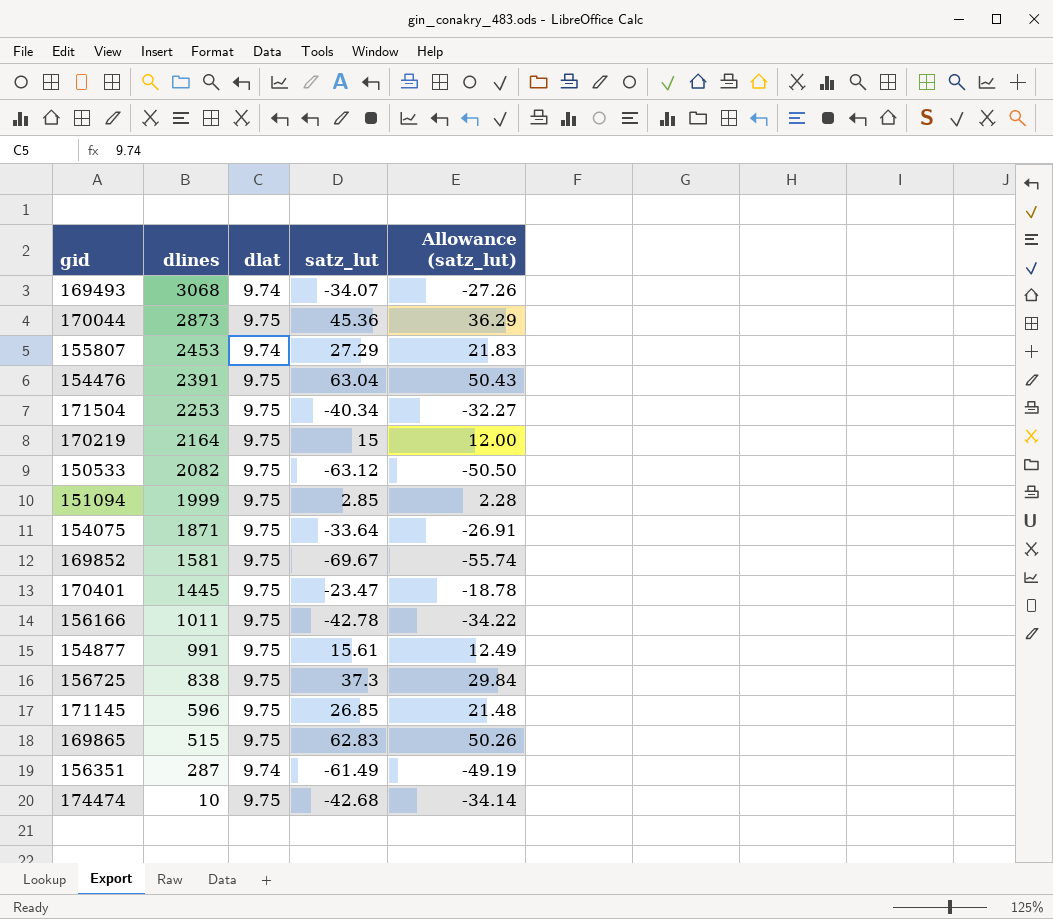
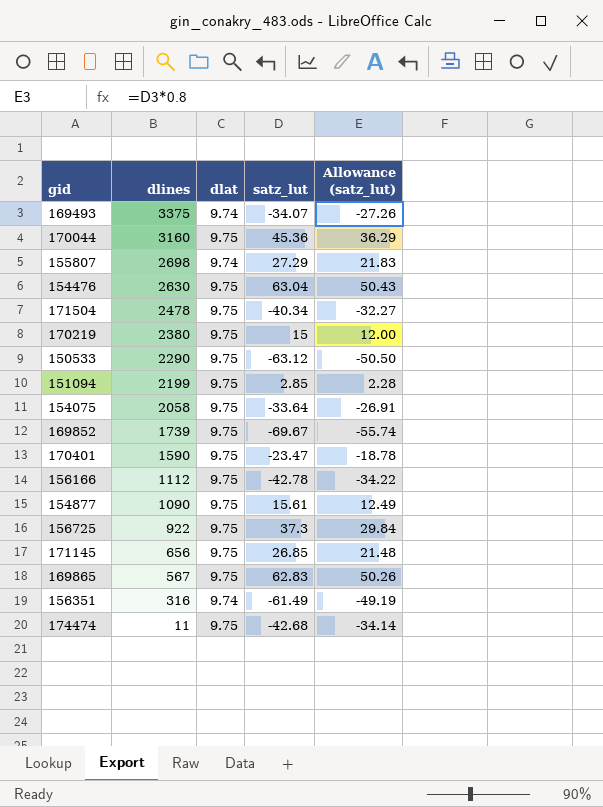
169493 | dlines: 3068 -> 3375
170044 | dlines: 2873 -> 3160
155807 | dlines: 2453 -> 2698
154476 | dlines: 2391 -> 2630
171504 | dlines: 2253 -> 2478
170219 | dlines: 2164 -> 2380
150533 | dlines: 2082 -> 2290
151094 | dlines: 1999 -> 2199
154075 | dlines: 1871 -> 2058
169852 | dlines: 1581 -> 1739
170401 | dlines: 1445 -> 1590
156166 | dlines: 1011 -> 1112
154877 | dlines: 991 -> 1090
156725 | dlines: 838 -> 922
171145 | dlines: 596 -> 656
169865 | dlines: 515 -> 567
156351 | dlines: 287 -> 316
174474 | dlines: 10 -> 11

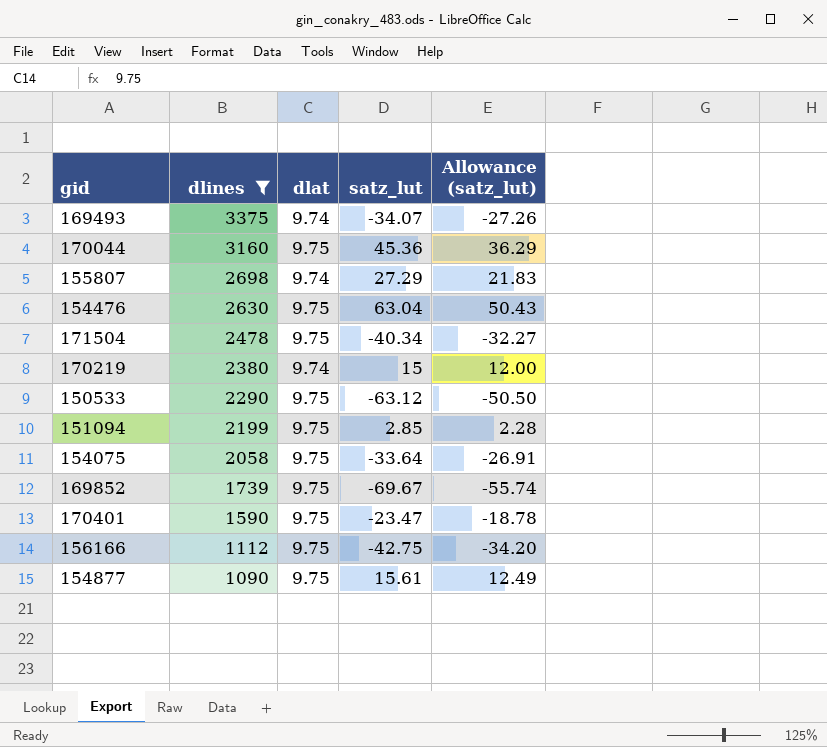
filter: none -> dlines >= 1090
170219 | dlat: 9.75 -> 9.74
156166 | satz_lut: -42.78 -> -42.75
156166 | Allowance (satz_lut): -34.22 -> -34.20

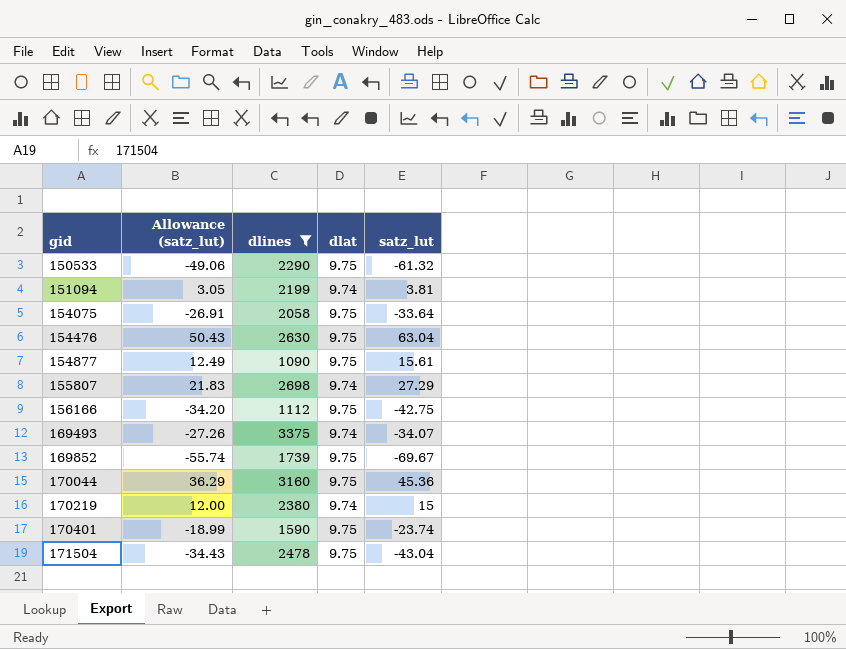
row order: dlines descending -> gid ascending
column Allowance (satz_lut) | position: 5 -> 2
150533 | Allowance (satz_lut): -50.50 -> -49.06
150533 | satz_lut: -63.12 -> -61.32
151094 | Allowance (satz_lut): 2.28 -> 3.05
151094 | dlat: 9.75 -> 9.74
151094 | satz_lut: 2.85 -> 3.81
170401 | Allowance (satz_lut): -18.78 -> -18.99
170401 | satz_lut: -23.47 -> -23.74
171504 | Allowance (satz_lut): -32.27 -> -34.43
171504 | satz_lut: -40.34 -> -43.04

